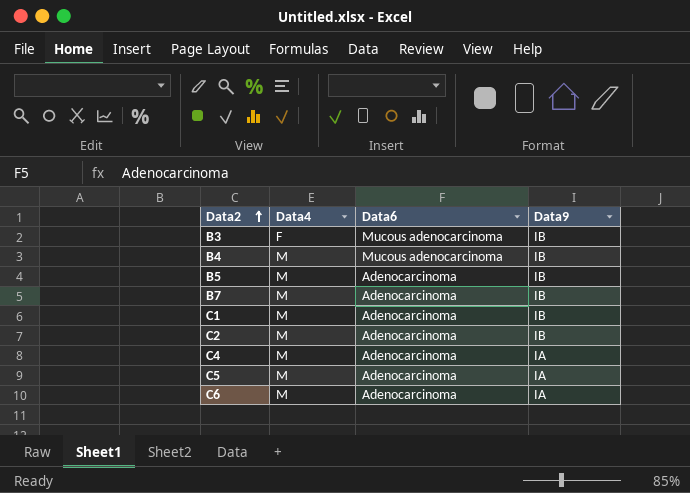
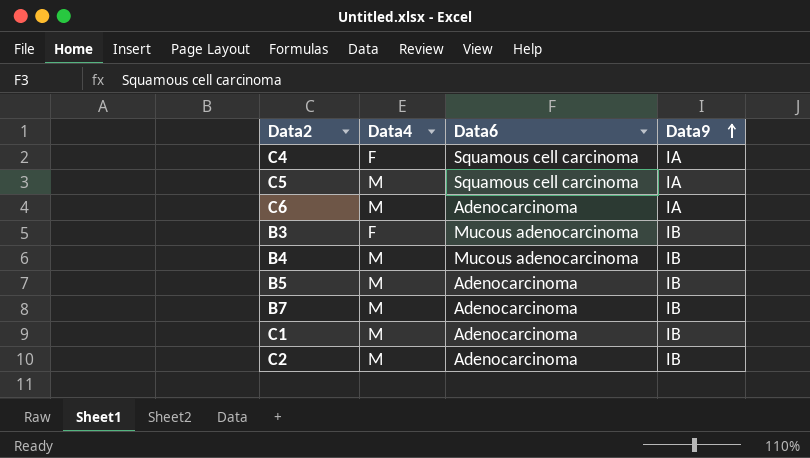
row order: Data2 ascending -> Data9 ascending
C4 | Data4: M -> F
C4 | Data6: Adenocarcinoma -> Squamous cell carcinoma
C5 | Data6: Adenocarcinoma -> Squamous cell carcinoma

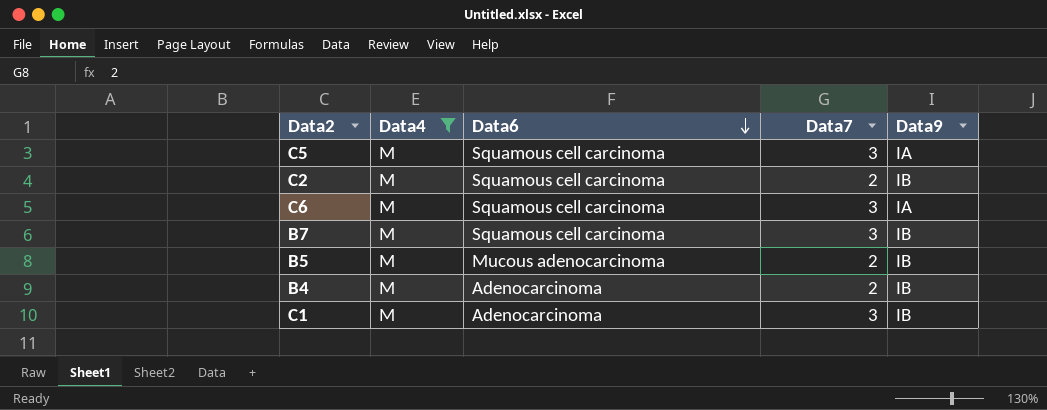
filter: none -> Data4 = M
row order: Data9 ascending -> Data6 descending
column Data7 | position: none -> 4
C2 | Data6: Adenocarcinoma -> Squamous cell carcinoma
C6 | Data6: Adenocarcinoma -> Squamous cell carcinoma
B7 | Data6: Adenocarcinoma -> Squamous cell carcinoma
B5 | Data6: Adenocarcinoma -> Mucous adenocarcinoma
B4 | Data6: Mucous adenocarcinoma -> Adenocarcinoma

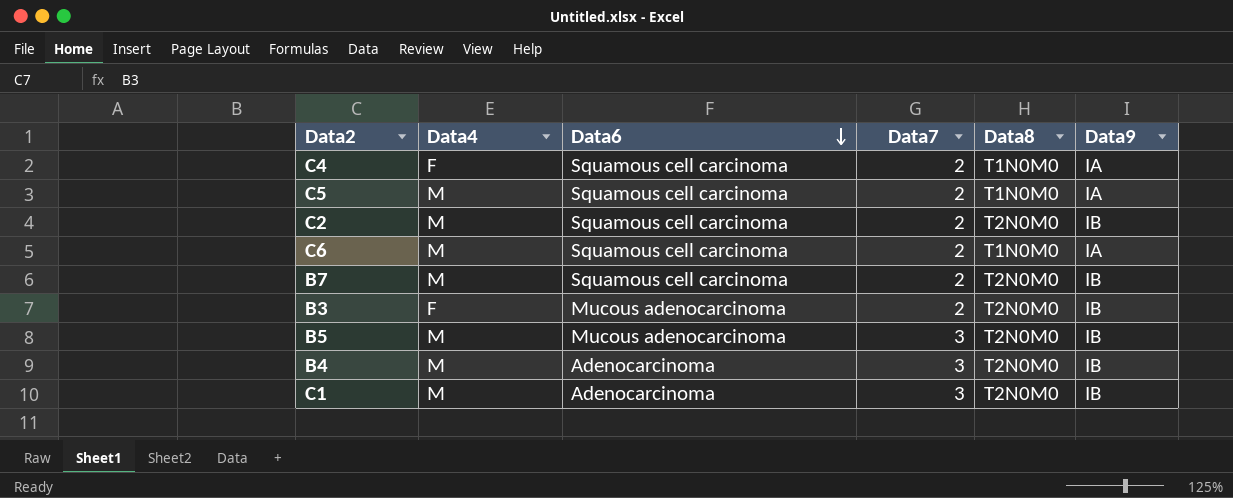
filter: Data4 = M -> none
column Data8 | position: none -> 5
C5 | Data7: 3 -> 2
C6 | Data7: 3 -> 2
B7 | Data7: 3 -> 2
B5 | Data7: 2 -> 3
B4 | Data7: 2 -> 3

